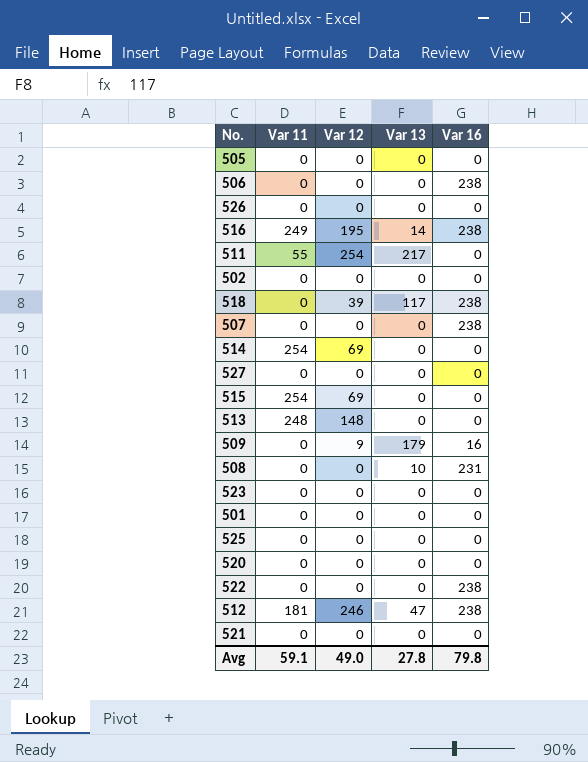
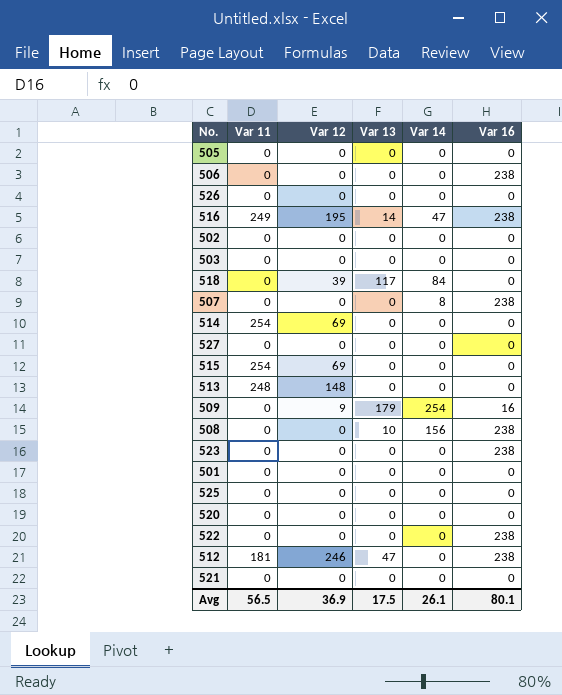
column Var 14 | position: none -> 5
row 511: 55 | 254 | 217 | 0 -> none
row 503: none -> 0 | 0 | 0 | 0 | 0
518 | Var 16: 238 -> 0
508 | Var 16: 231 -> 238
523 | Var 16: 0 -> 238
Avg | Var 11: 59.1 -> 56.5
Avg | Var 12: 49.0 -> 36.9
Avg | Var 13: 27.8 -> 17.5
Avg | Var 16: 79.8 -> 80.1

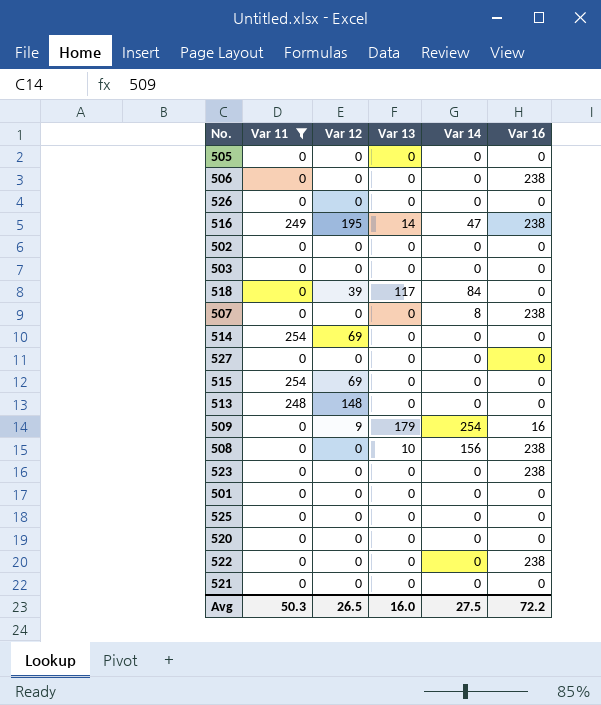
filter: none -> Var 11 != 181
Avg | Var 11: 56.5 -> 50.3
Avg | Var 12: 36.9 -> 26.5
Avg | Var 13: 17.5 -> 16.0
Avg | Var 14: 26.1 -> 27.5
Avg | Var 16: 80.1 -> 72.2

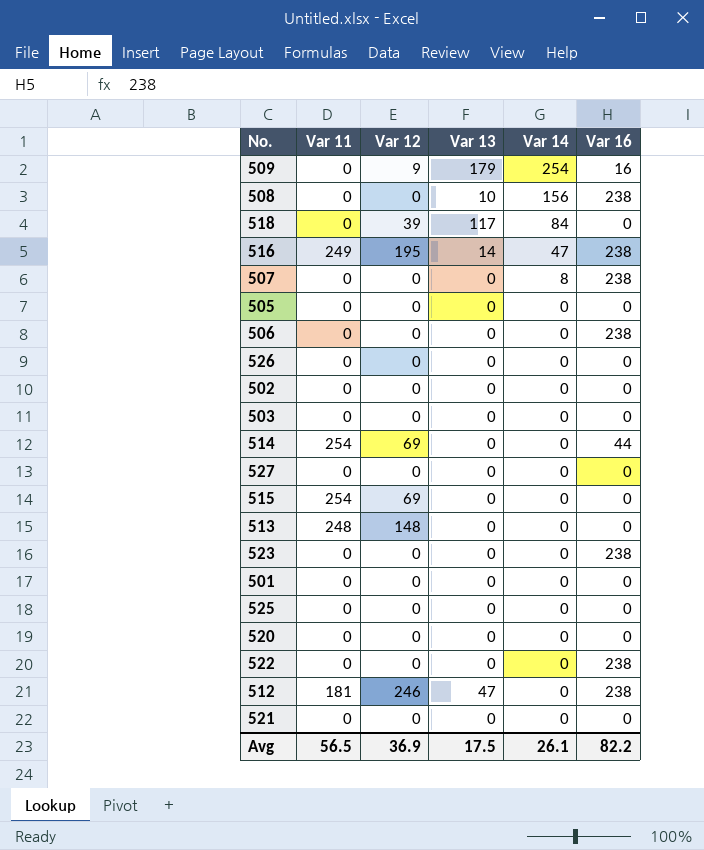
filter: Var 11 != 181 -> none
row order: none -> Var 14 descending
514 | Var 16: 0 -> 44
Avg | Var 11: 50.3 -> 56.5
Avg | Var 12: 26.5 -> 36.9
Avg | Var 13: 16.0 -> 17.5
Avg | Var 14: 27.5 -> 26.1
Avg | Var 16: 72.2 -> 82.2

